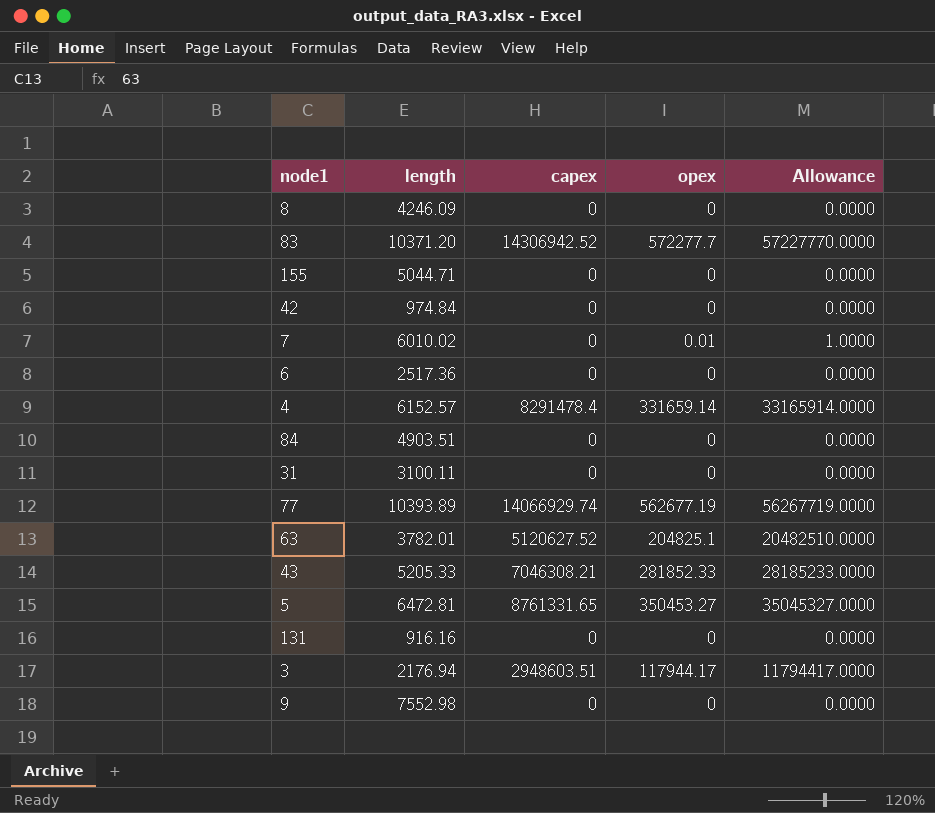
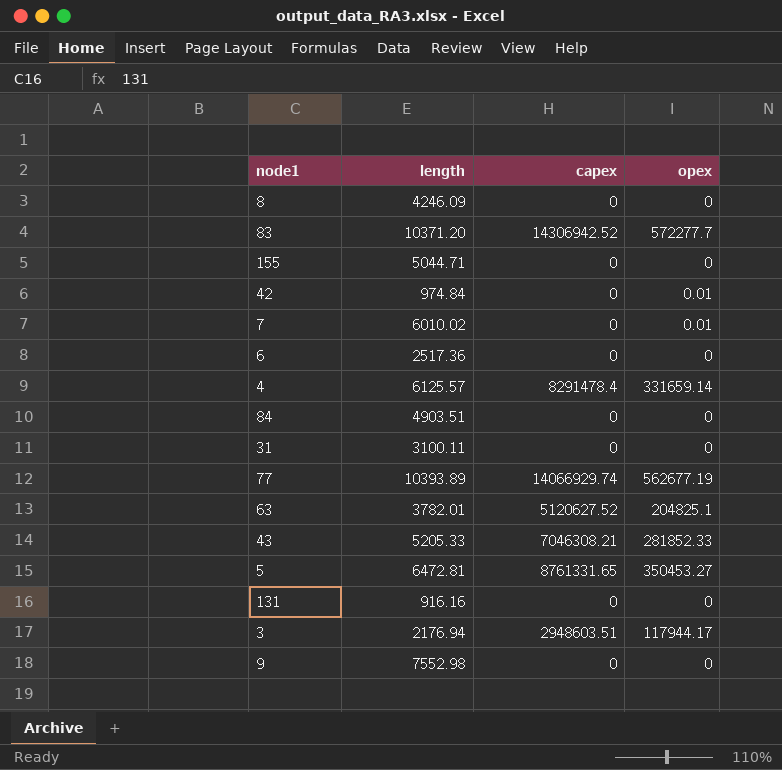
column Allowance | formula: [opex] * 100 -> none
42 | opex: 0 -> 0.01
4 | length: 6152.57 -> 6125.57

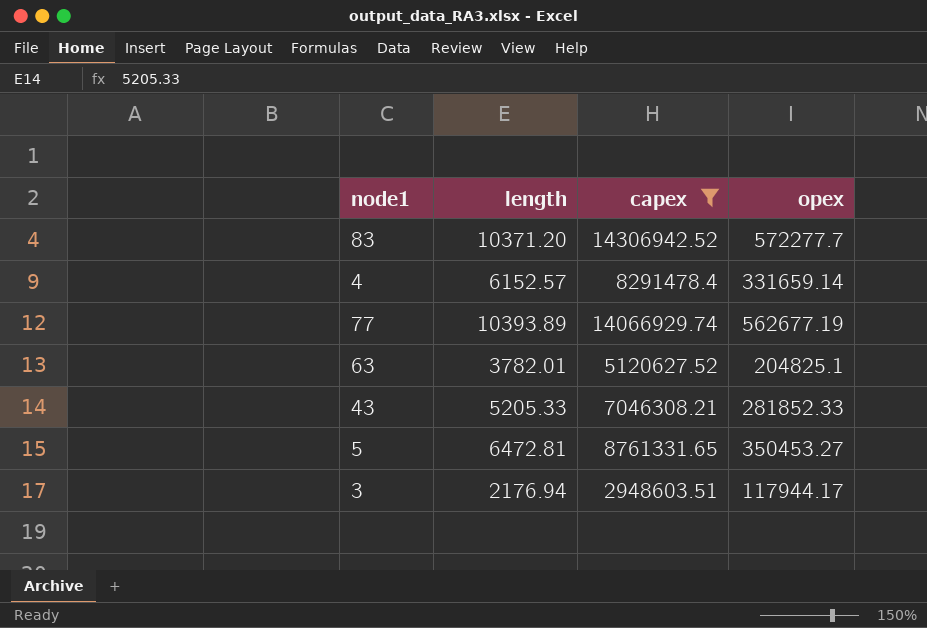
filter: none -> capex != 0
4 | length: 6125.57 -> 6152.57

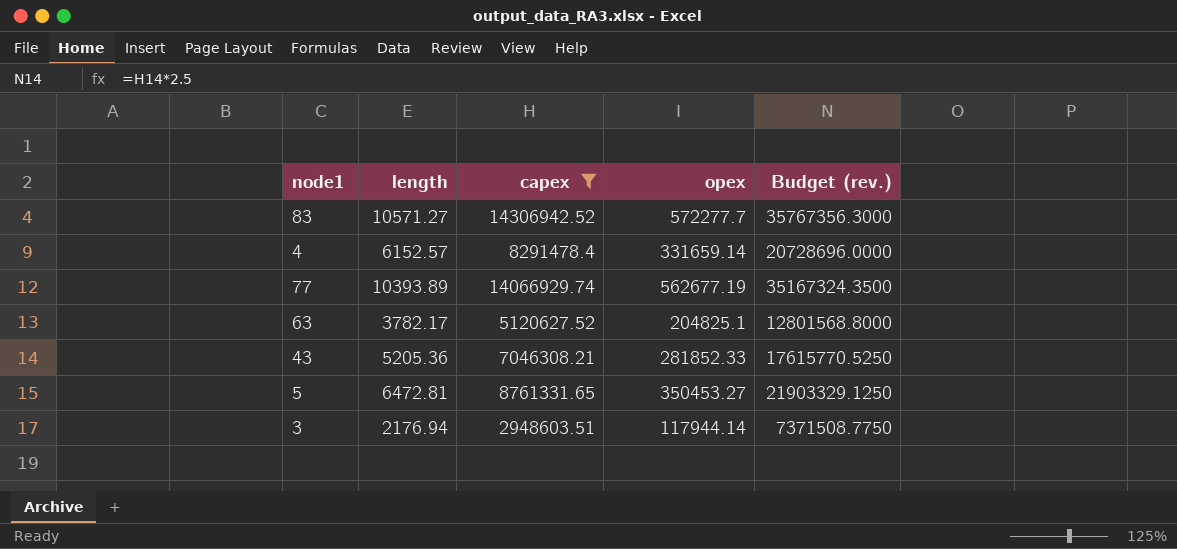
column Budget (rev.) | formula: none -> [capex] * 2.5
83 | length: 10371.20 -> 10571.27
63 | length: 3782.01 -> 3782.17
43 | length: 5205.33 -> 5205.36
3 | opex: 117944.17 -> 117944.14

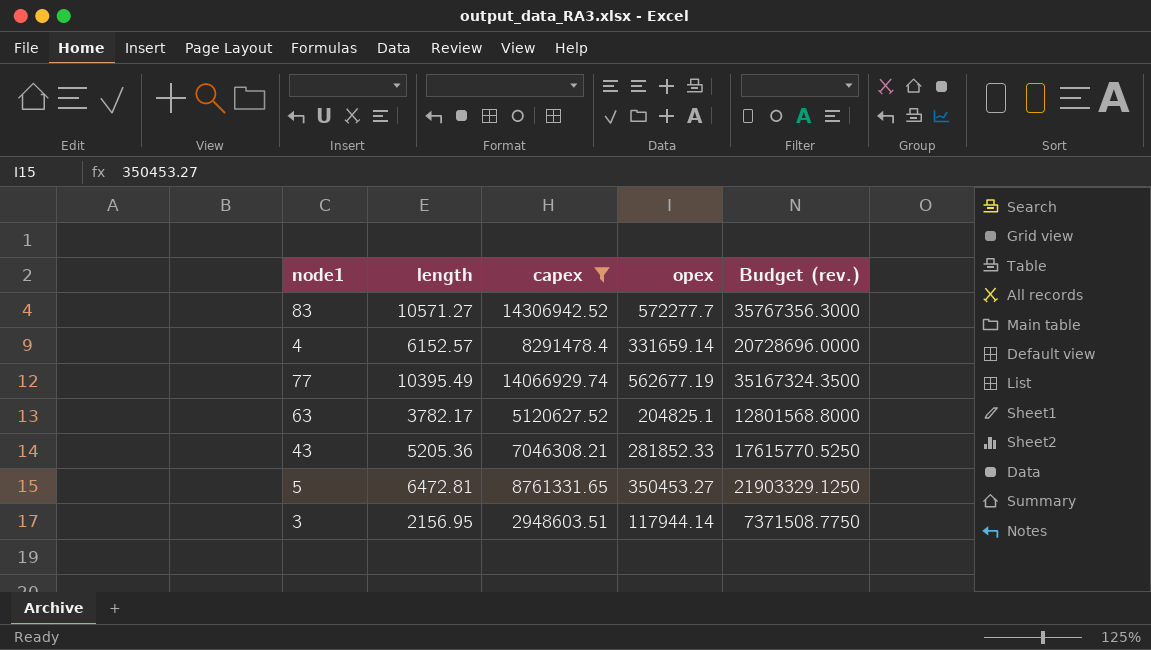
77 | length: 10393.89 -> 10395.49
3 | length: 2176.94 -> 2156.95

